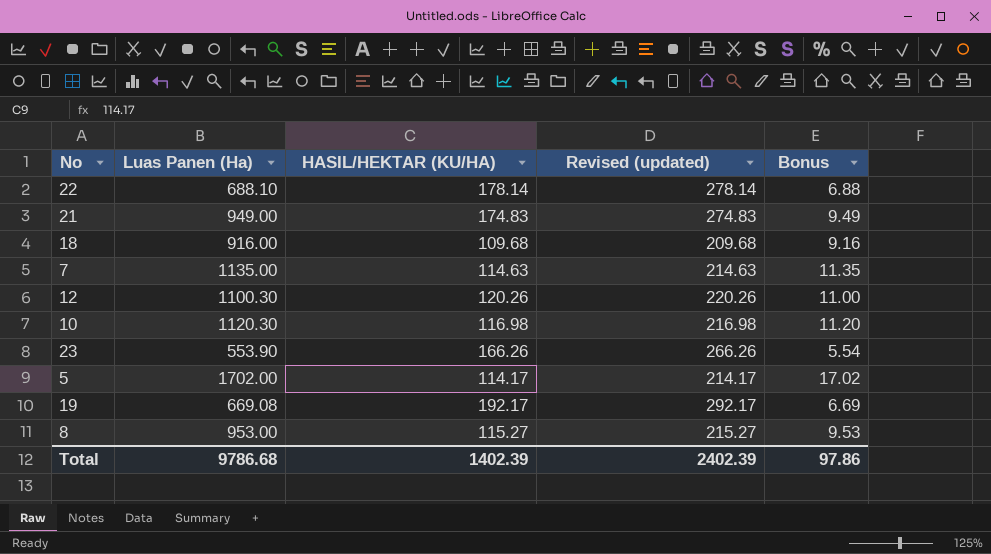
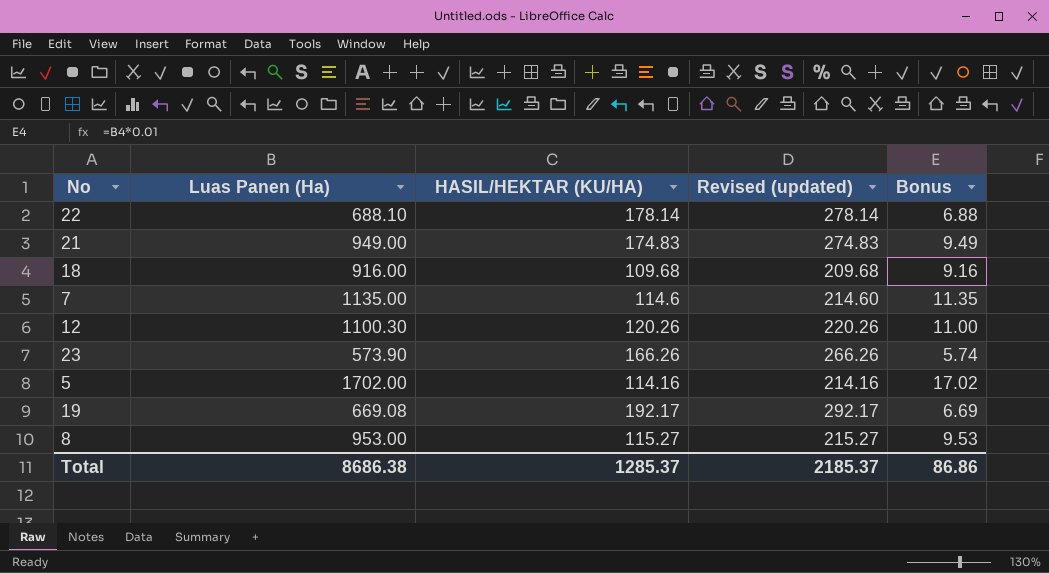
row 10: 1120.30 | 116.98 | 216.98 | 11.20 -> none
7 | HASIL/HEKTAR (KU/HA): 114.63 -> 114.6
7 | Revised (updated): 214.63 -> 214.60
23 | Luas Panen (Ha): 553.90 -> 573.90
23 | Bonus: 5.54 -> 5.74
5 | HASIL/HEKTAR (KU/HA): 114.17 -> 114.16
5 | Revised (updated): 214.17 -> 214.16
Total | Luas Panen (Ha): 9786.68 -> 8686.38
Total | HASIL/HEKTAR (KU/HA): 1402.39 -> 1285.37
Total | Revised (updated): 2402.39 -> 2185.37
Total | Bonus: 97.86 -> 86.86

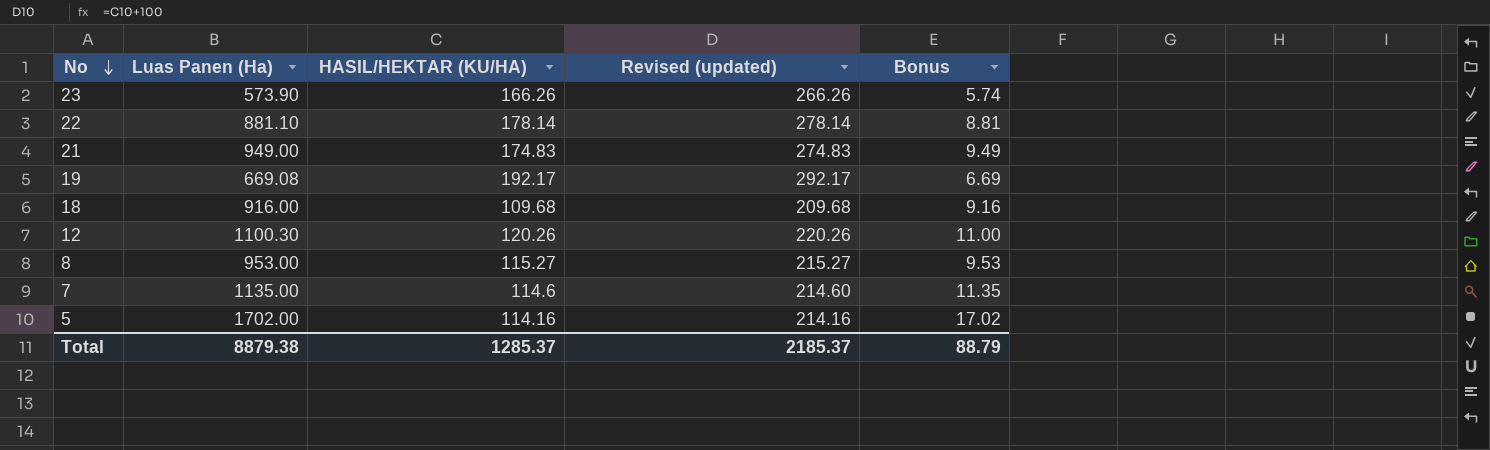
row order: none -> No descending
22 | Luas Panen (Ha): 688.10 -> 881.10
22 | Bonus: 6.88 -> 8.81
Total | Luas Panen (Ha): 8686.38 -> 8879.38
Total | Bonus: 86.86 -> 88.79

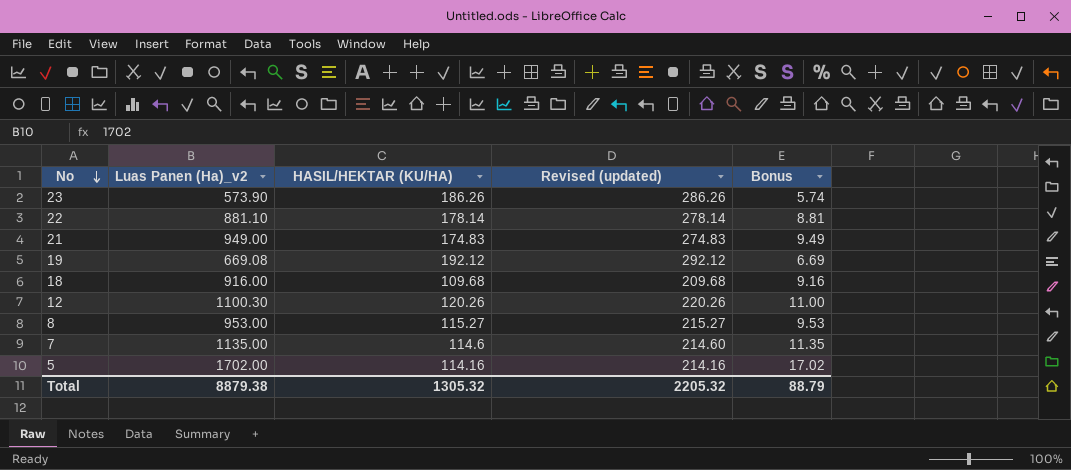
column name: Luas Panen (Ha) -> Luas Panen (Ha)_v2
23 | HASIL/HEKTAR (KU/HA): 166.26 -> 186.26
23 | Revised (updated): 266.26 -> 286.26
19 | HASIL/HEKTAR (KU/HA): 192.17 -> 192.12
19 | Revised (updated): 292.17 -> 292.12
Total | HASIL/HEKTAR (KU/HA): 1285.37 -> 1305.32
Total | Revised (updated): 2185.37 -> 2205.32

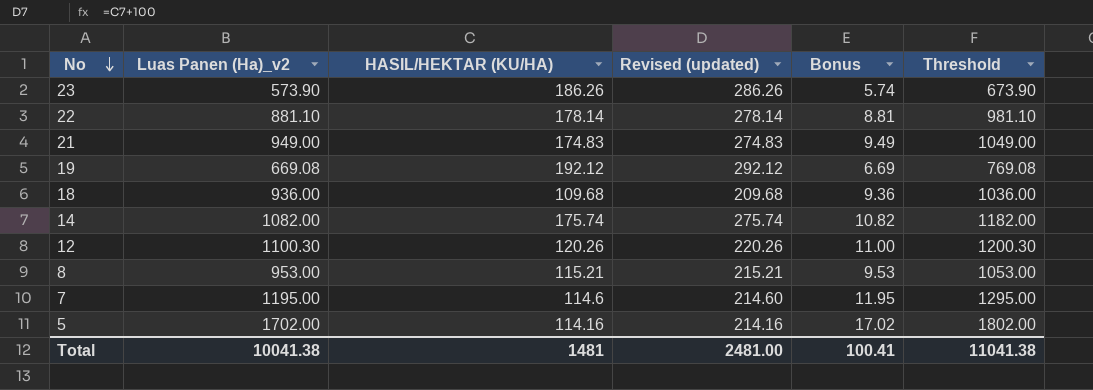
column Threshold | formula: none -> [Luas Panen (Ha)_v2] + 100
18 | Luas Panen (Ha)_v2: 916.00 -> 936.00
18 | Bonus: 9.16 -> 9.36
row 14: none -> 1082.00 | 175.74 | 275.74 | 10.82 | 1182.00
8 | HASIL/HEKTAR (KU/HA): 115.27 -> 115.21
8 | Revised (updated): 215.27 -> 215.21
7 | Luas Panen (Ha)_v2: 1135.00 -> 1195.00
7 | Bonus: 11.35 -> 11.95
Total | Luas Panen (Ha)_v2: 8879.38 -> 10041.38
Total | HASIL/HEKTAR (KU/HA): 1305.32 -> 1481
Total | Revised (updated): 2205.32 -> 2481.00
Total | Bonus: 88.79 -> 100.41

